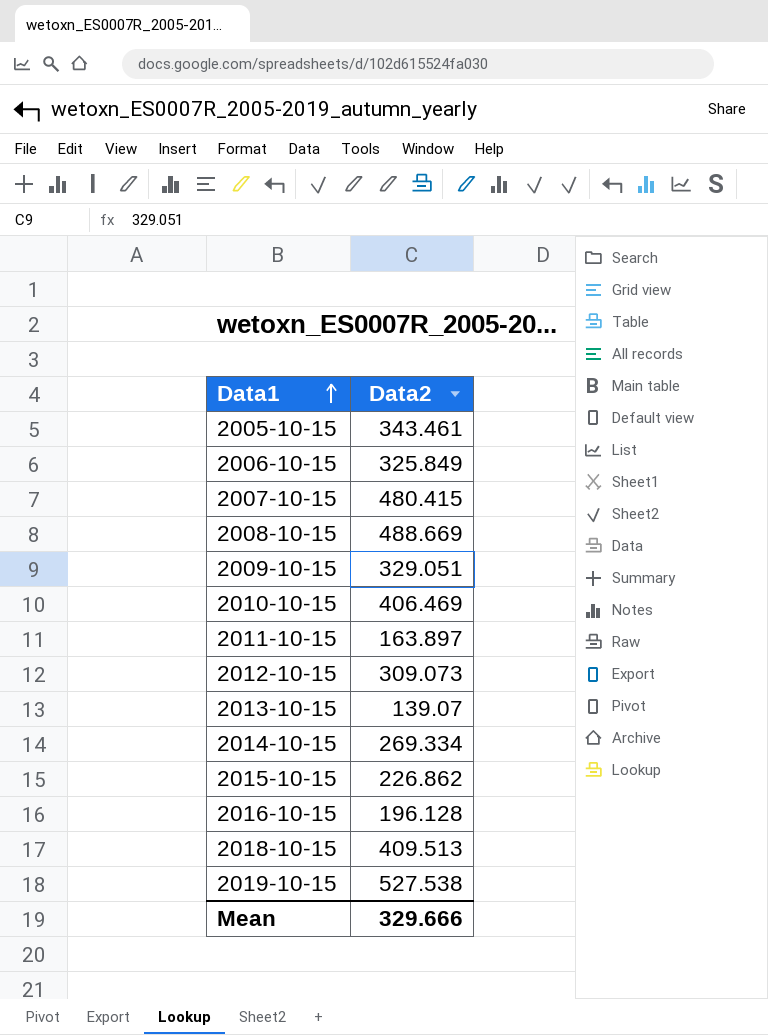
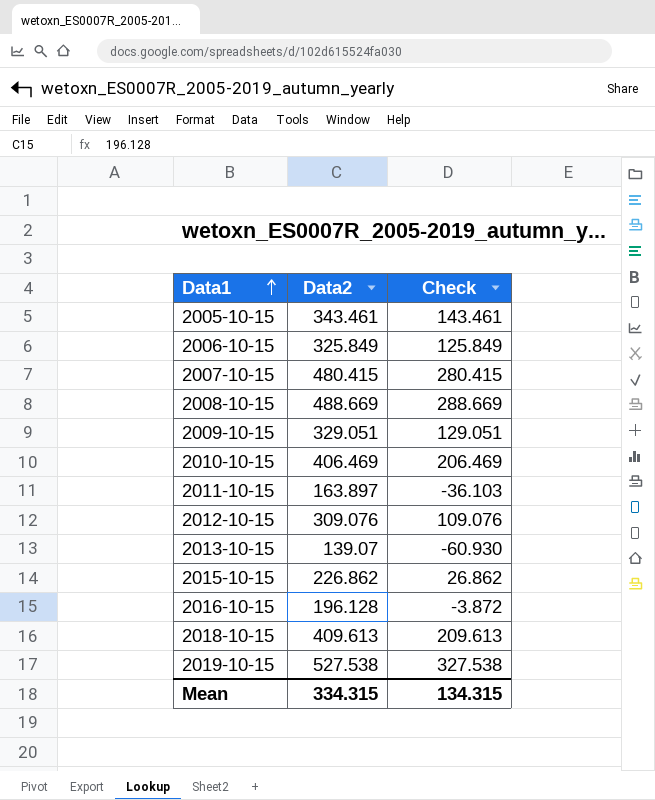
column Check | formula: none -> [Data2] - 200
row 2014-10-15: 269.334 -> none
2012-10-15 | Data2: 309.073 -> 309.076
2018-10-15 | Data2: 409.513 -> 409.613
Mean | Data2: 329.666 -> 334.315

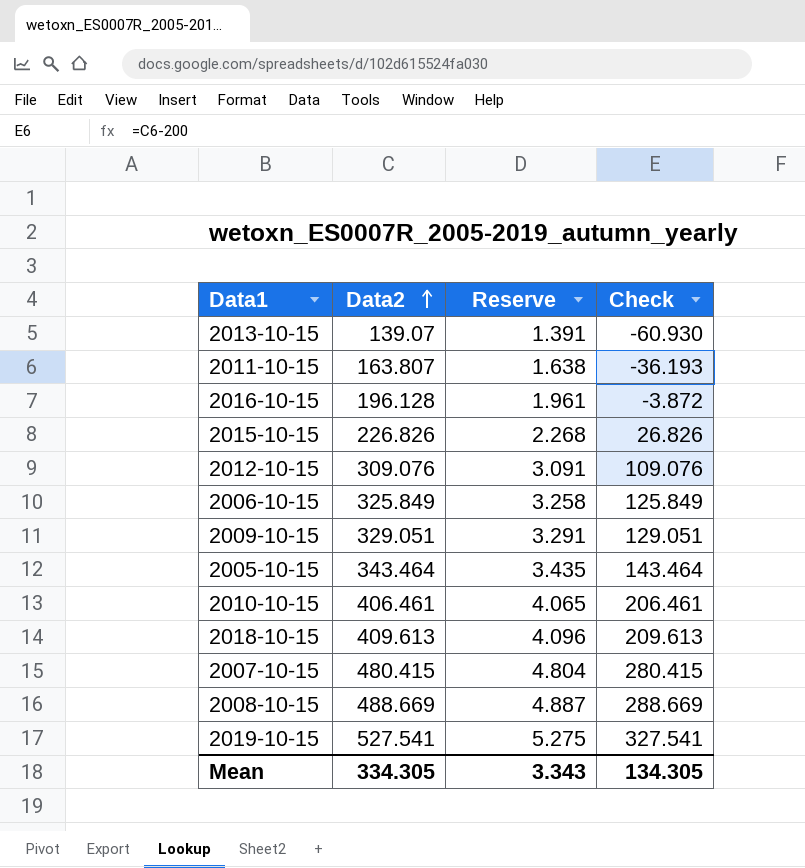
row order: Data1 ascending -> Data2 ascending
column Reserve | formula: none -> [Data2] * 0.01
2011-10-15 | Data2: 163.897 -> 163.807
2011-10-15 | Check: -36.103 -> -36.193
2015-10-15 | Data2: 226.862 -> 226.826
2015-10-15 | Check: 26.862 -> 26.826
2005-10-15 | Data2: 343.461 -> 343.464
2005-10-15 | Check: 143.461 -> 143.464
2010-10-15 | Data2: 406.469 -> 406.461
2010-10-15 | Check: 206.469 -> 206.461
2019-10-15 | Data2: 527.538 -> 527.541
2019-10-15 | Check: 327.538 -> 327.541
Mean | Data2: 334.315 -> 334.305
Mean | Check: 134.315 -> 134.305

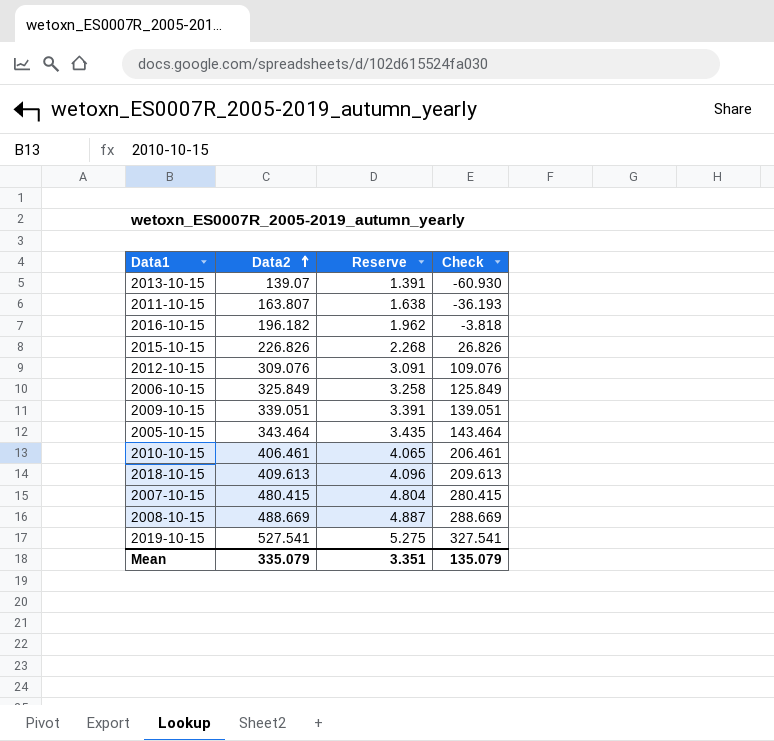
2016-10-15 | Data2: 196.128 -> 196.182
2016-10-15 | Reserve: 1.961 -> 1.962
2016-10-15 | Check: -3.872 -> -3.818
2009-10-15 | Data2: 329.051 -> 339.051
2009-10-15 | Reserve: 3.291 -> 3.391
2009-10-15 | Check: 129.051 -> 139.051
Mean | Data2: 334.305 -> 335.079
Mean | Reserve: 3.343 -> 3.351
Mean | Check: 134.305 -> 135.079

